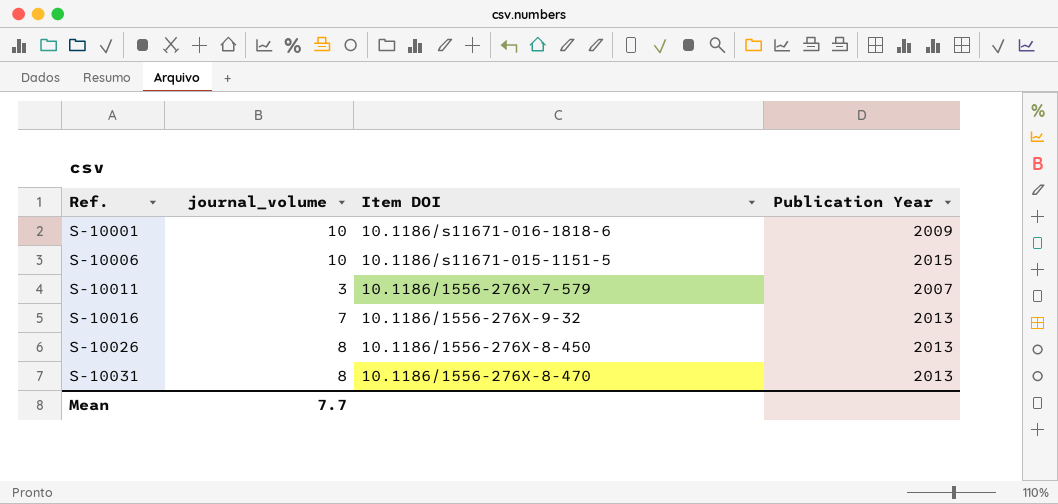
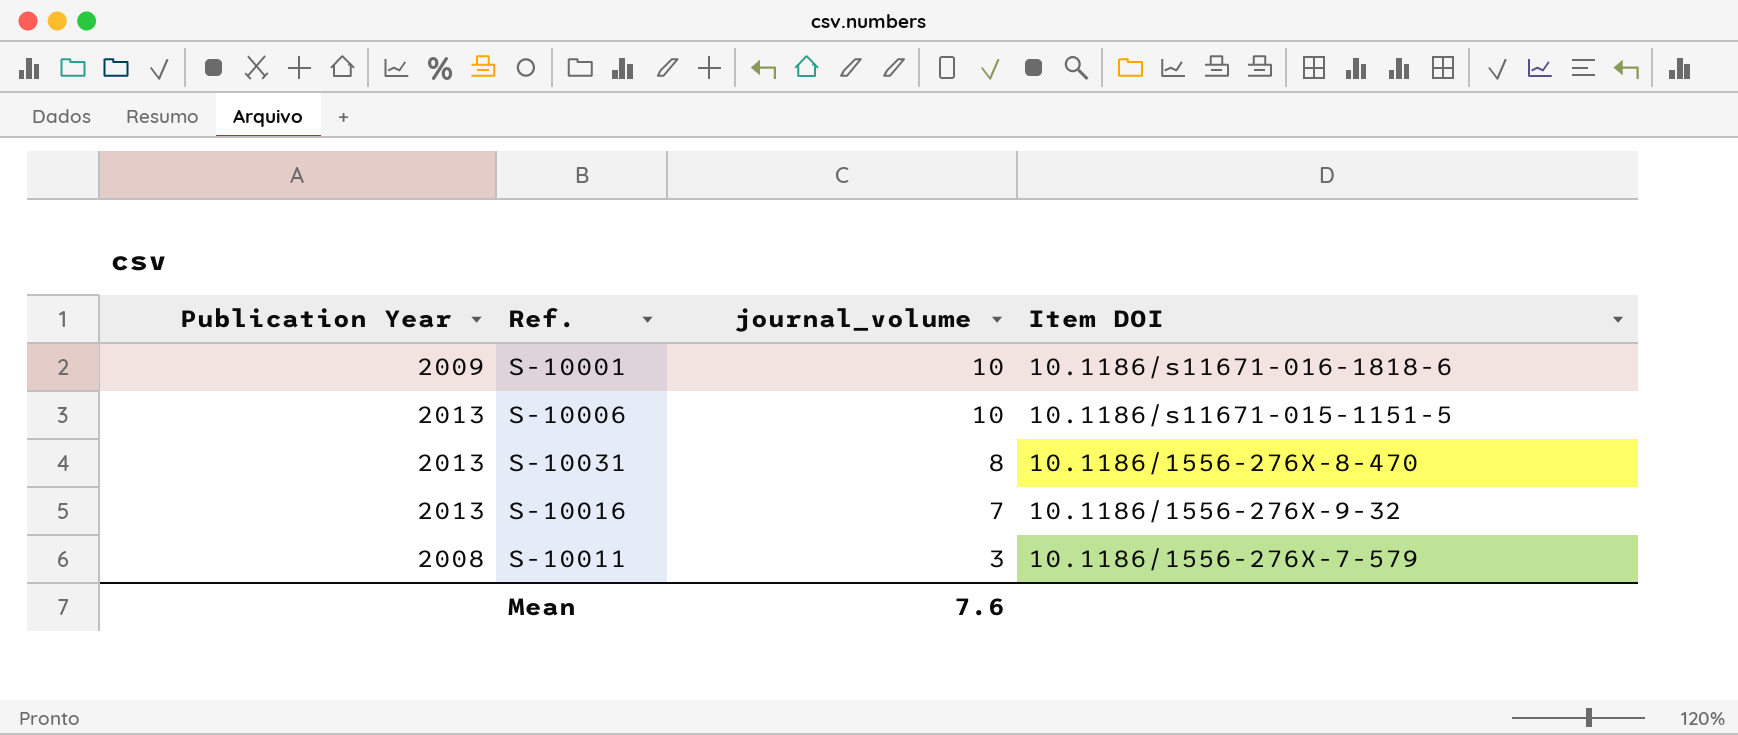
row order: Ref. ascending -> journal_volume descending
column Publication Year | position: 4 -> 1
row S-10026: 8 | 10.1186/1556-276X-8-450 | 2013 -> none
S-10006 | Publication Year: 2015 -> 2013
S-10011 | Publication Year: 2007 -> 2008
Mean | journal_volume: 7.7 -> 7.6

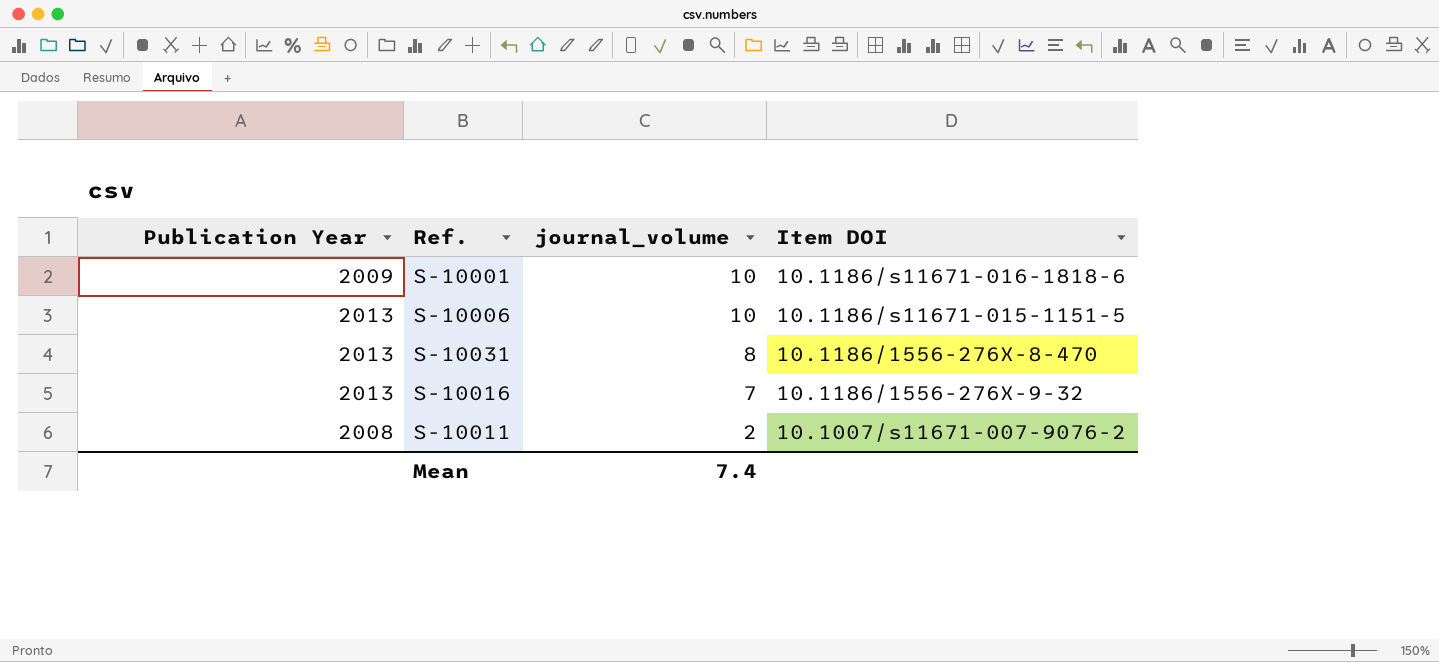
S-10011 | journal_volume: 3 -> 2
S-10011 | Item DOI: 10.1186/1556-276X-7-579 -> 10.1007/s11671-007-9076-2
Mean | journal_volume: 7.6 -> 7.4

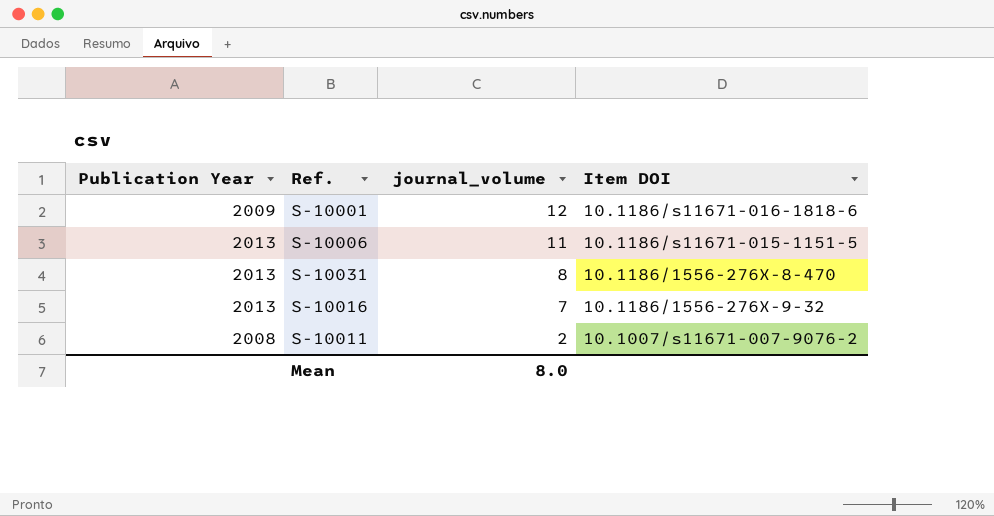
S-10001 | journal_volume: 10 -> 12
S-10006 | journal_volume: 10 -> 11
Mean | journal_volume: 7.4 -> 8.0

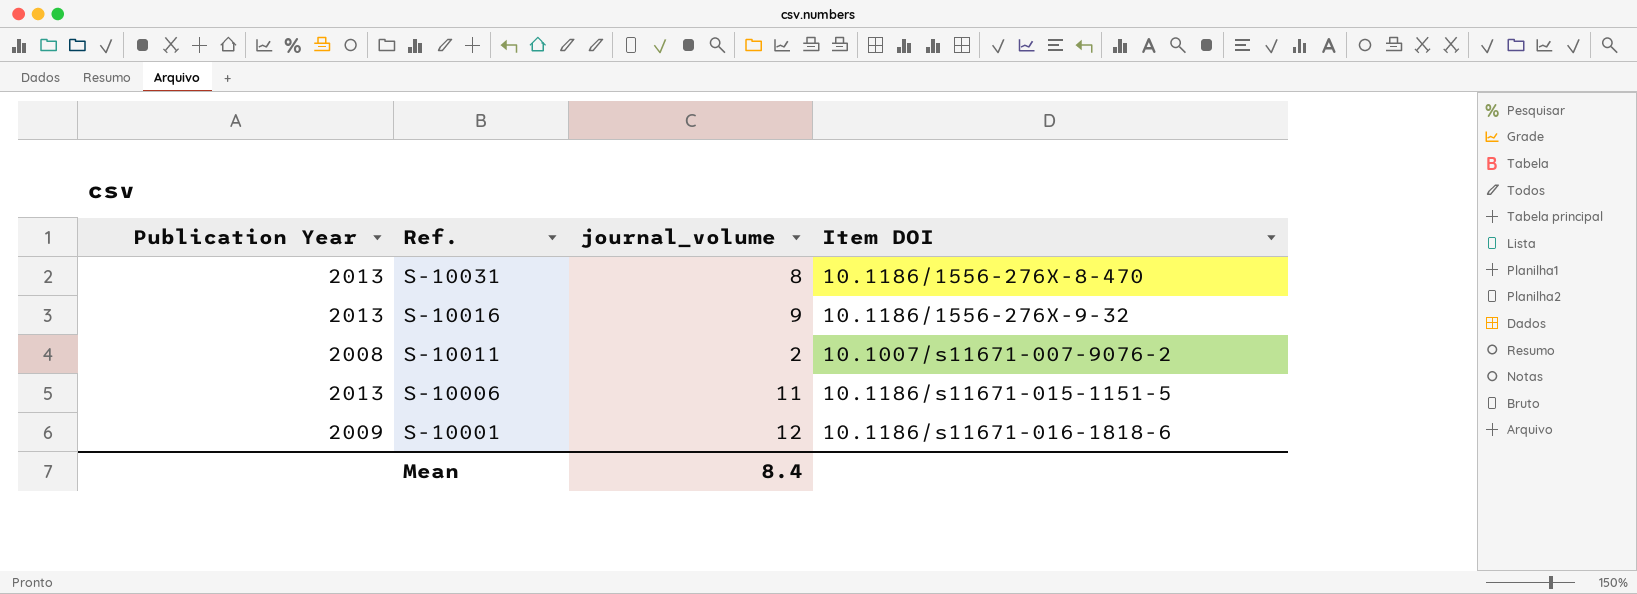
row order: journal_volume descending -> Ref. descending
S-10016 | journal_volume: 7 -> 9
Mean | journal_volume: 8.0 -> 8.4

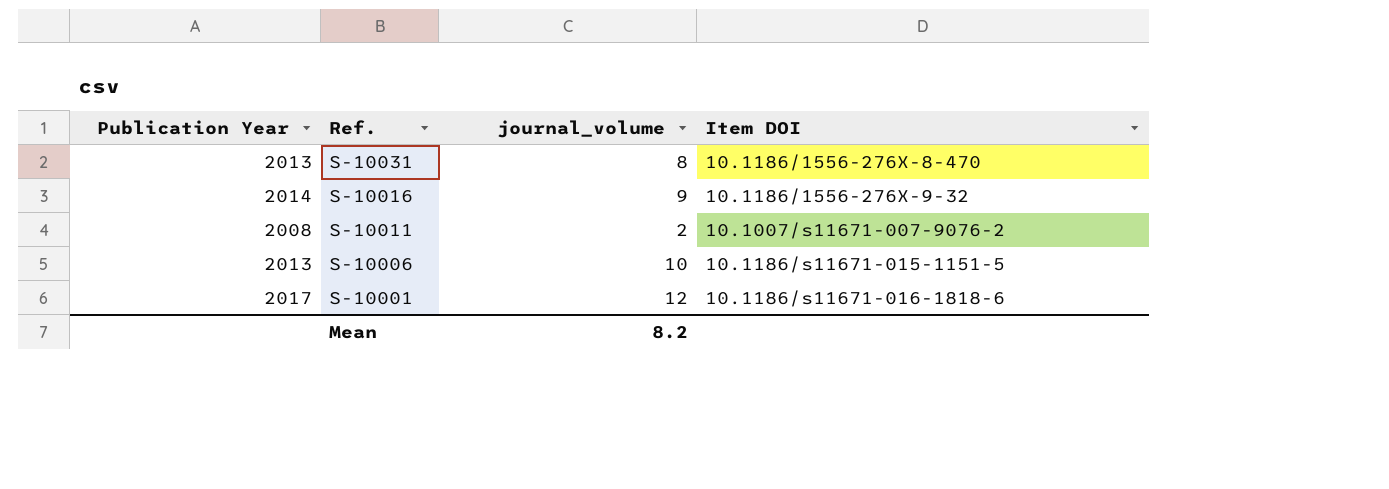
S-10016 | Publication Year: 2013 -> 2014
S-10006 | journal_volume: 11 -> 10
S-10001 | Publication Year: 2009 -> 2017
Mean | journal_volume: 8.4 -> 8.2

